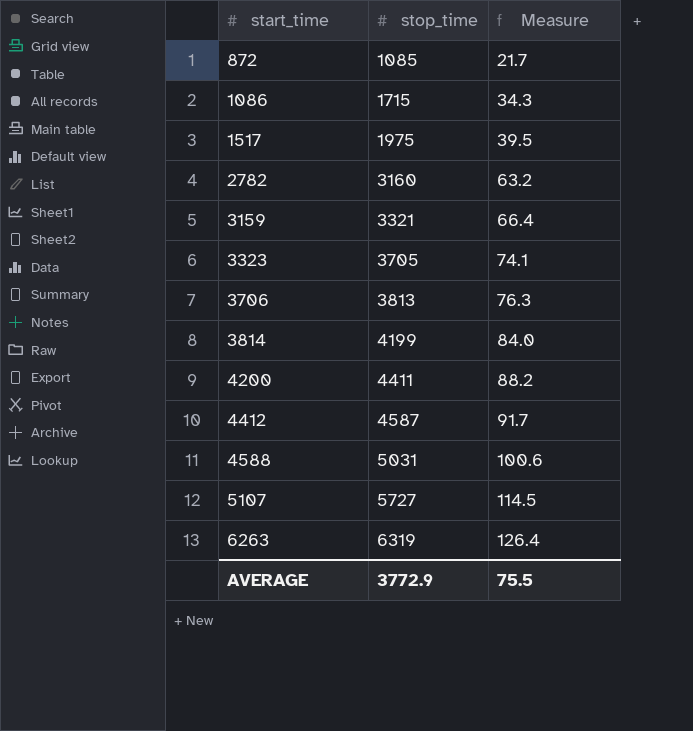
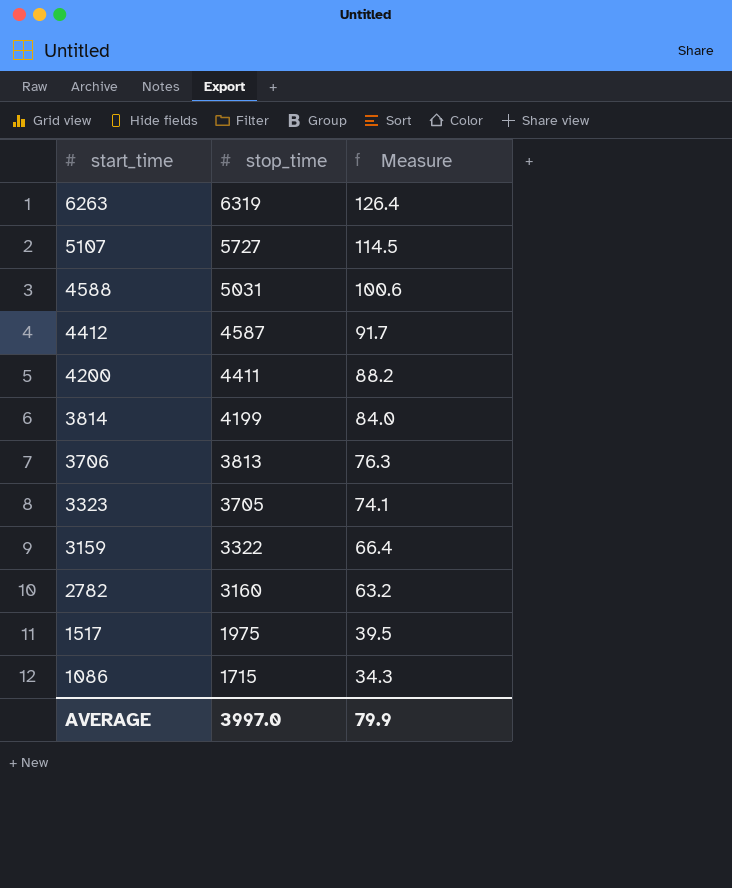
row order: start_time ascending -> start_time descending
row 872: 1085 | 21.7 -> none
3159 | stop_time: 3321 -> 3322
AVERAGE | stop_time: 3772.9 -> 3997.0
AVERAGE | Measure: 75.5 -> 79.9

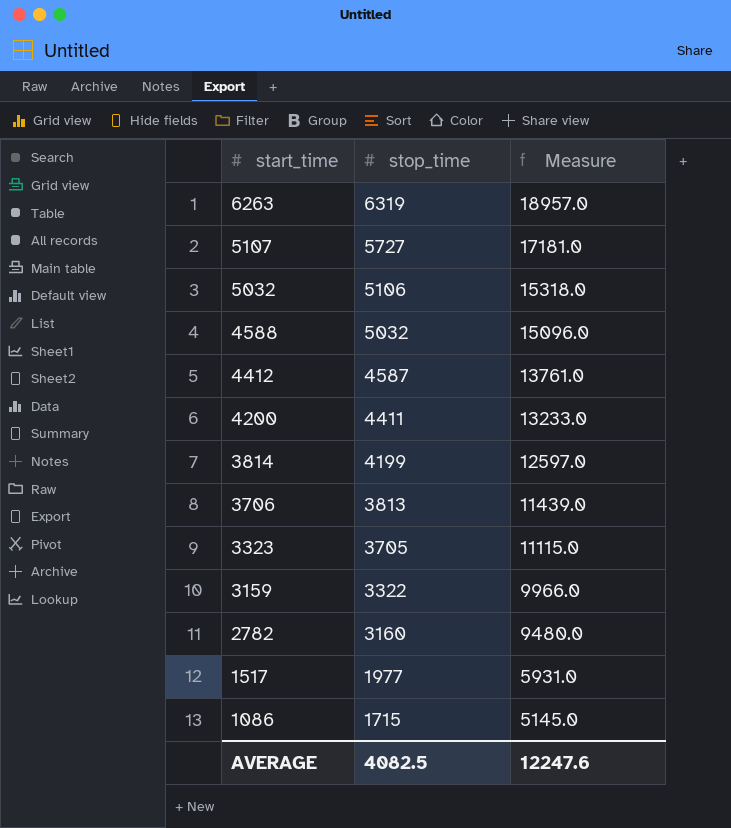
column Measure | formula: [stop_time] * 0.02 -> [stop_time] * 3
row 5032: none -> 5106 | 15318.0
4588 | stop_time: 5031 -> 5032
1517 | stop_time: 1975 -> 1977
AVERAGE | stop_time: 3997.0 -> 4082.5
AVERAGE | Measure: 79.9 -> 12247.6

